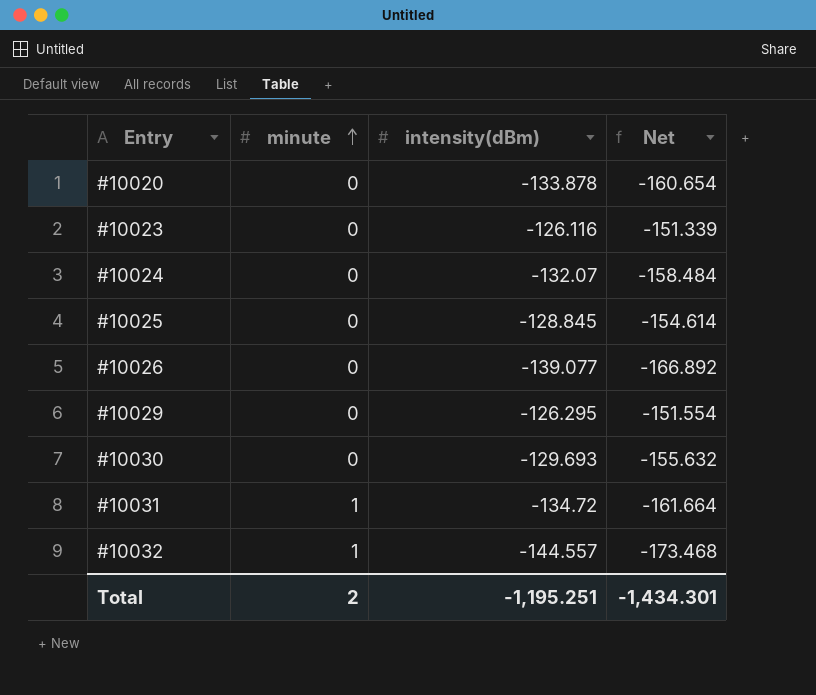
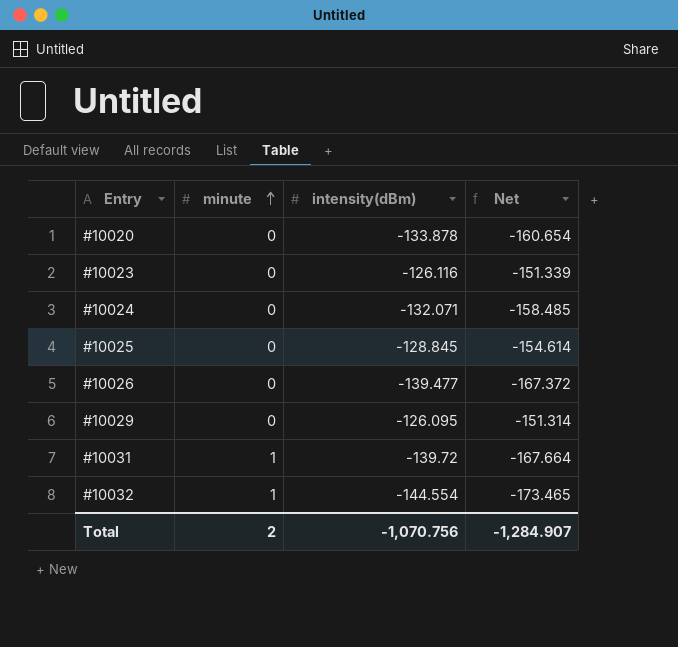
row #10030: 0 | -129.693 | -155.632 -> none
#10024 | intensity(dBm): -132.07 -> -132.071
#10024 | Net: -158.484 -> -158.485
#10026 | intensity(dBm): -139.077 -> -139.477
#10026 | Net: -166.892 -> -167.372
#10029 | intensity(dBm): -126.295 -> -126.095
#10029 | Net: -151.554 -> -151.314
#10031 | intensity(dBm): -134.72 -> -139.72
#10031 | Net: -161.664 -> -167.664
#10032 | intensity(dBm): -144.557 -> -144.554
#10032 | Net: -173.468 -> -173.465
Total | intensity(dBm): -1,195.251 -> -1,070.756
Total | Net: -1,434.301 -> -1,284.907

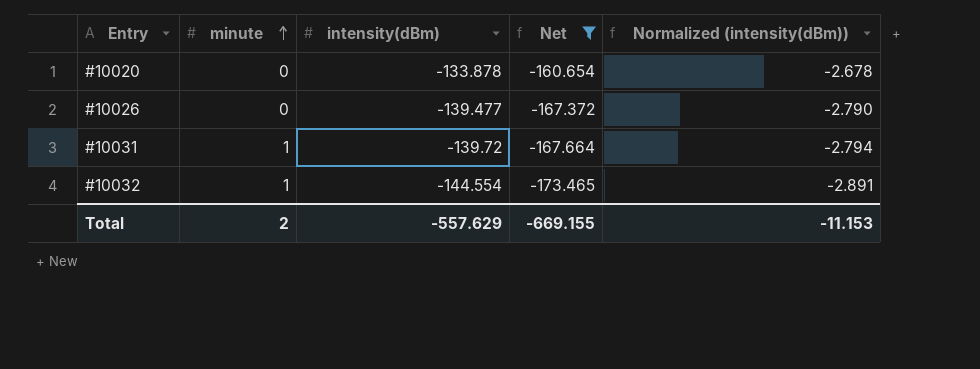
filter: none -> Net <= -160.654
column Normalized (intensity(dBm)) | formula: none -> [intensity(dBm)] * 0.02
Total | intensity(dBm): -1,070.756 -> -557.629
Total | Net: -1,284.907 -> -669.155

